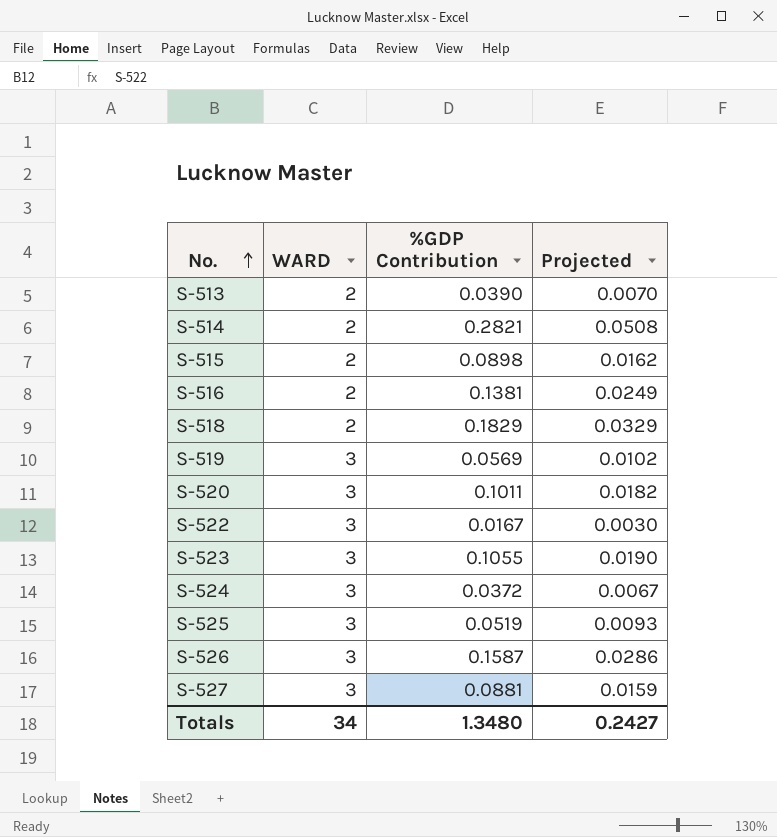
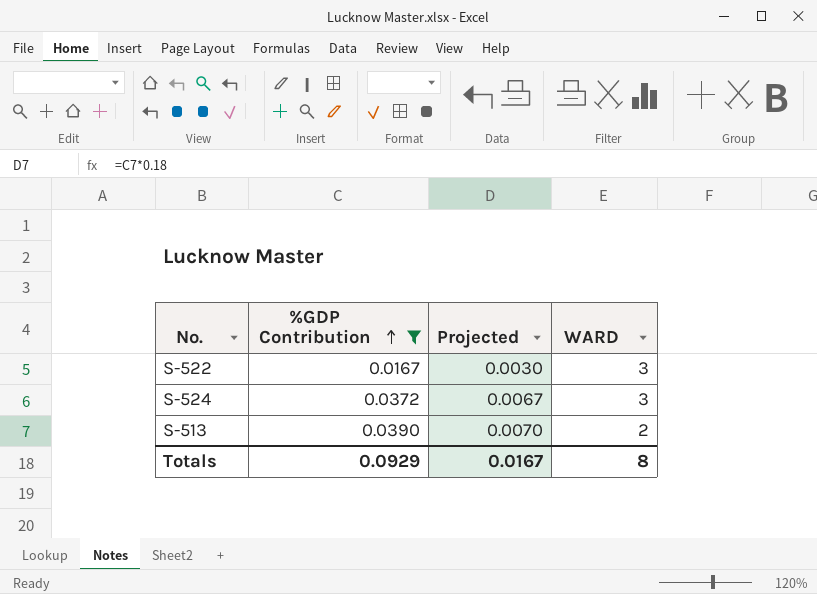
filter: none -> %GDP Contribution <= 0.0390
row order: No. ascending -> %GDP Contribution ascending
column WARD | position: 2 -> 4
Totals | %GDP Contribution: 1.3480 -> 0.0929
Totals | Projected: 0.2427 -> 0.0167
Totals | WARD: 34 -> 8

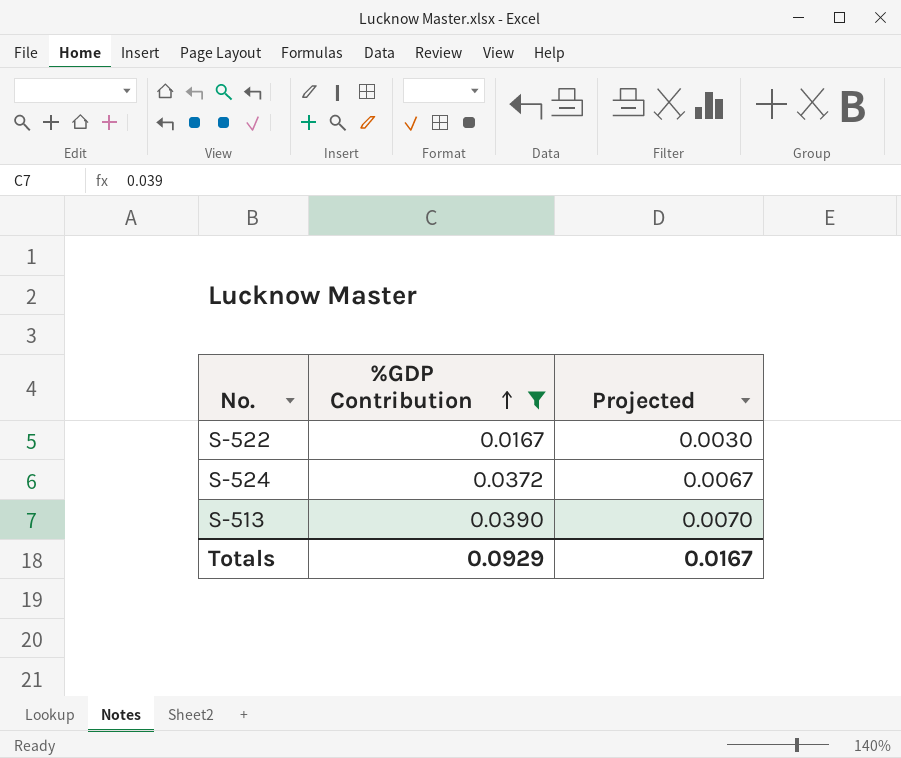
column WARD | position: 4 -> none

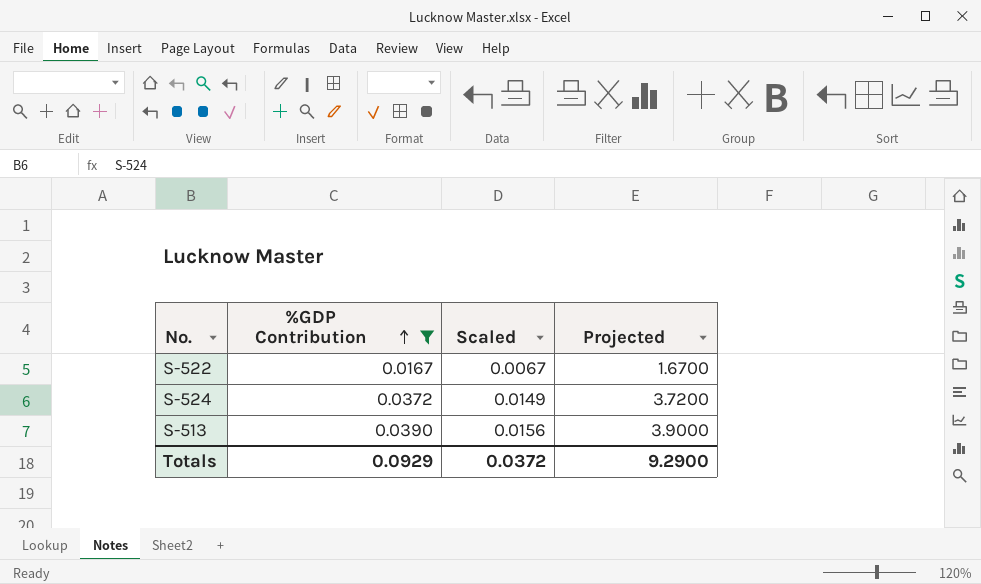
column Scaled | formula: none -> [%GDP Contribution] * 0.4
column Projected | formula: [%GDP Contribution] * 0.18 -> [%GDP Contribution] * 100
Totals | Projected: 0.0167 -> 9.2900

